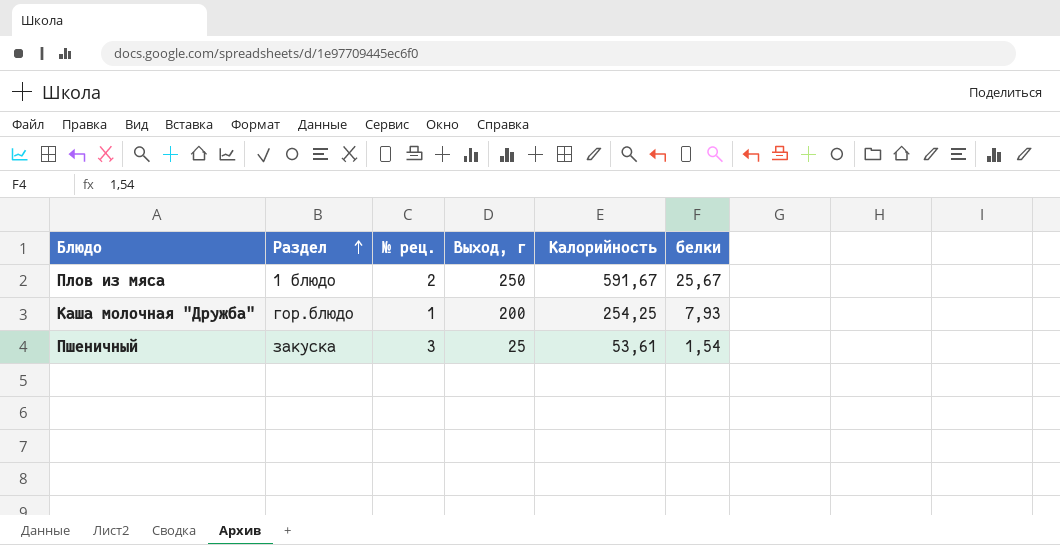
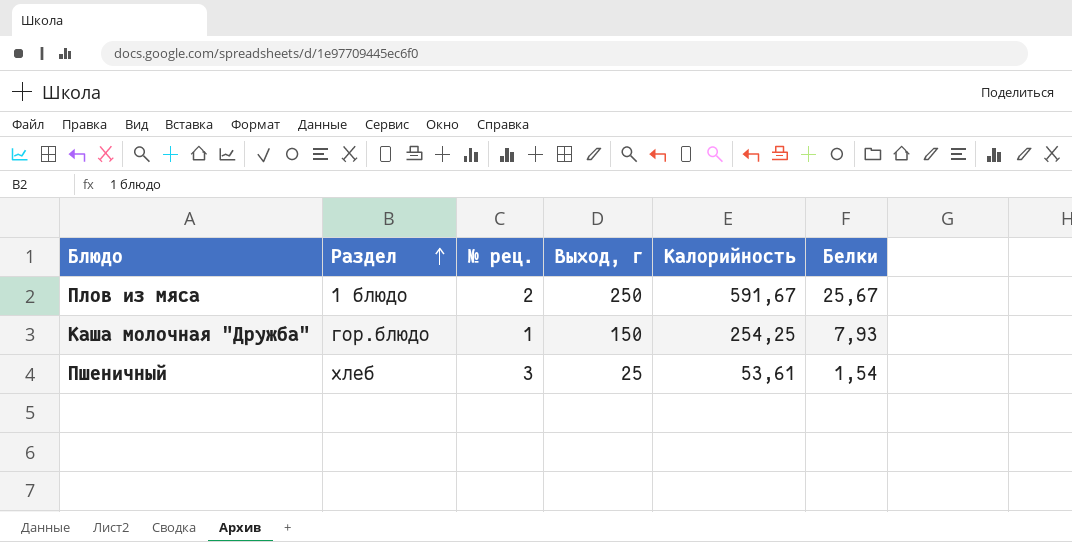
column name: белки -> Белки
Каша молочная "Дружба" | Выход, г: 200 -> 150
Пшеничный | Раздел: закуска -> хлеб

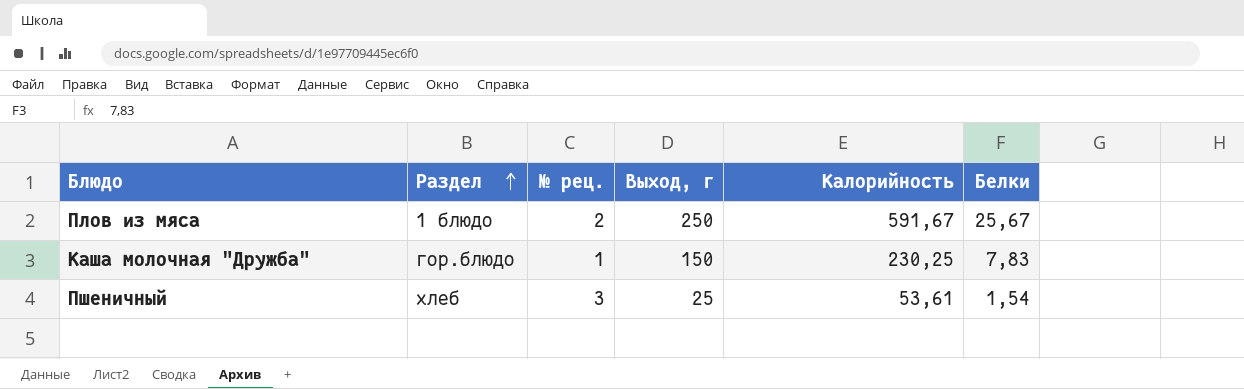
Каша молочная "Дружба" | Калорийность: 254,25 -> 230,25
Каша молочная "Дружба" | Белки: 7,93 -> 7,83

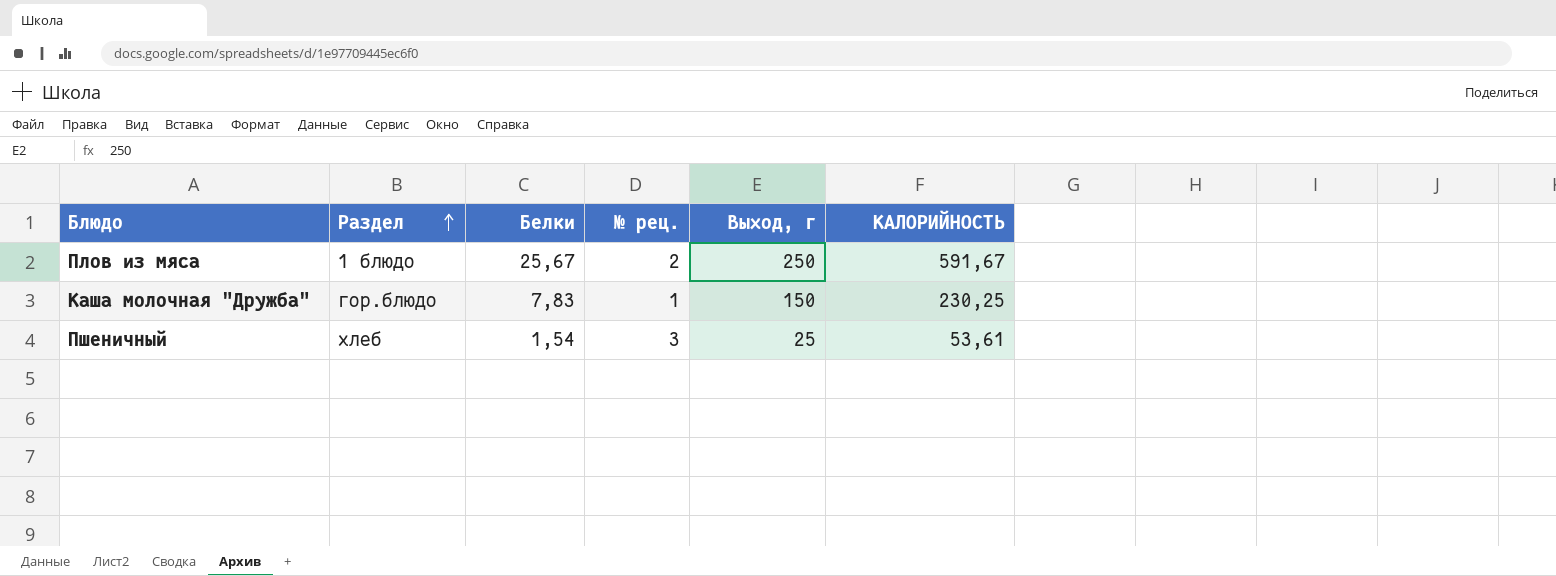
column Белки | position: 6 -> 3
column name: Калорийность -> КАЛОРИЙНОСТЬ

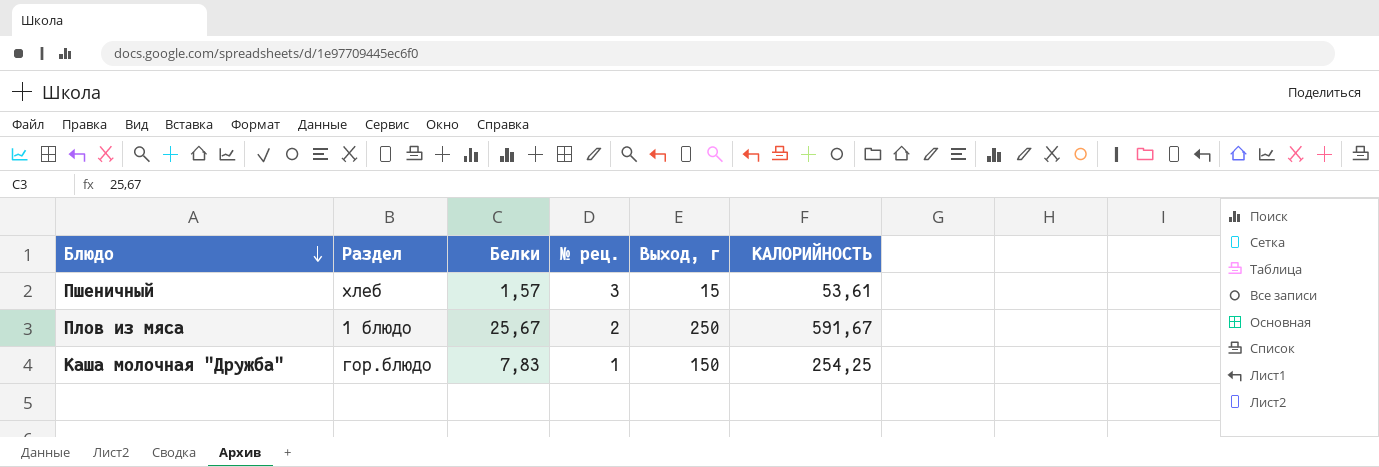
row order: Раздел ascending -> Блюдо descending
Пшеничный | Белки: 1,54 -> 1,57
Пшеничный | Выход, г: 25 -> 15
Каша молочная "Дружба" | КАЛОРИЙНОСТЬ: 230,25 -> 254,25

